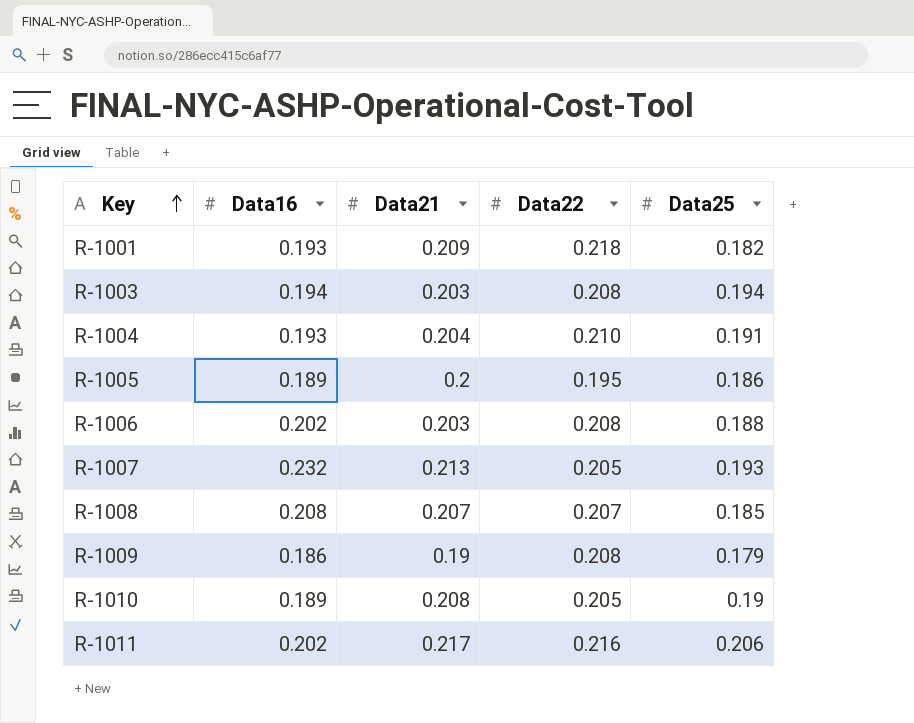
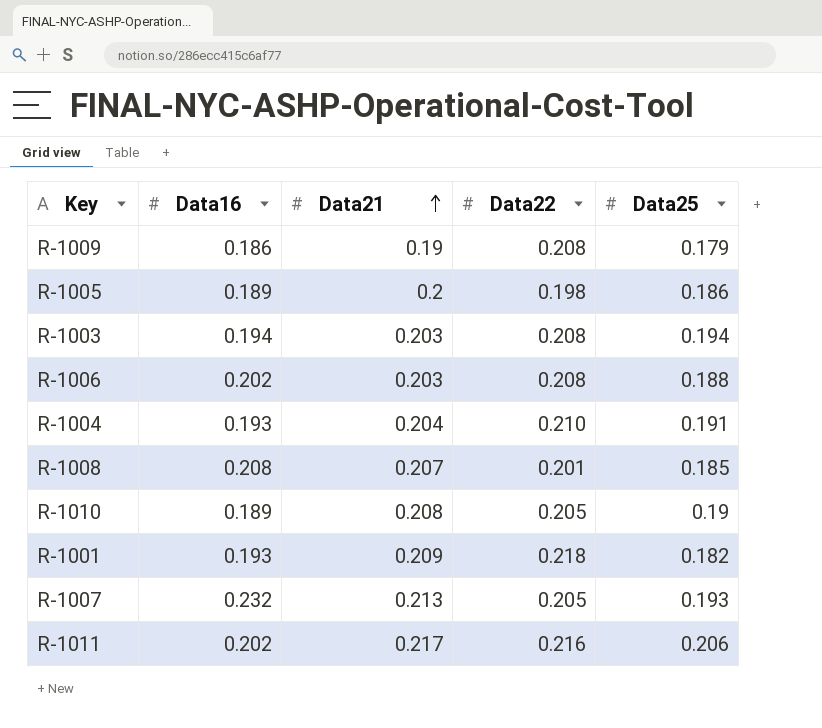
row order: Key ascending -> Data21 ascending
R-1005 | Data22: 0.195 -> 0.198
R-1008 | Data22: 0.207 -> 0.201

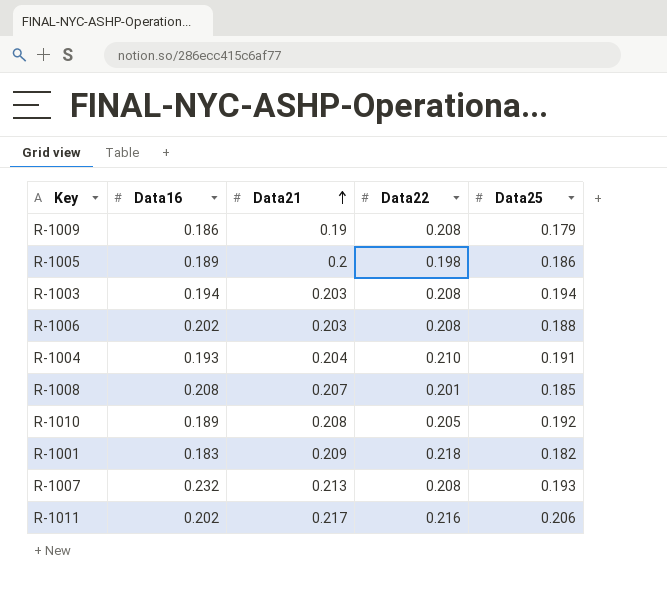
R-1010 | Data25: 0.19 -> 0.192
R-1001 | Data16: 0.193 -> 0.183
R-1007 | Data22: 0.205 -> 0.208

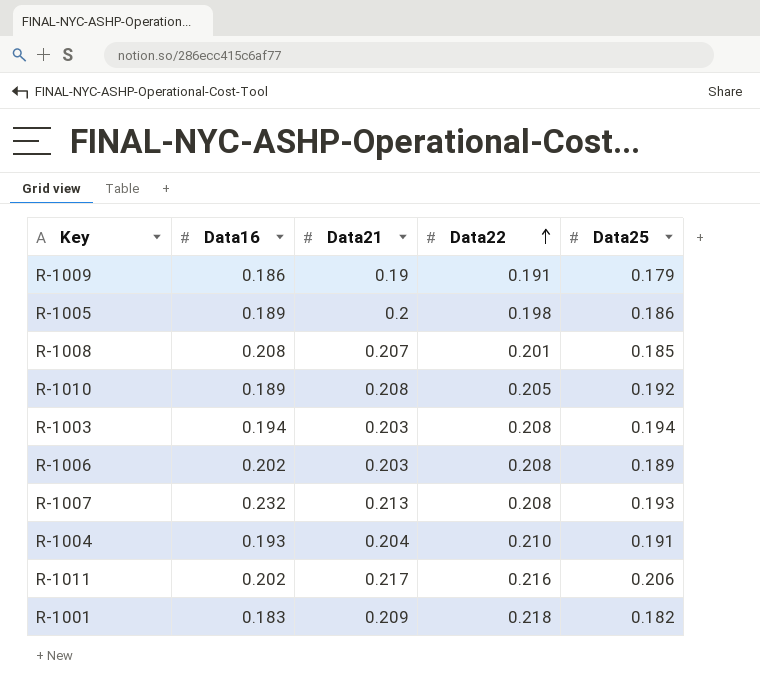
row order: Data21 ascending -> Data22 ascending
R-1009 | Data22: 0.208 -> 0.191
R-1006 | Data25: 0.188 -> 0.189

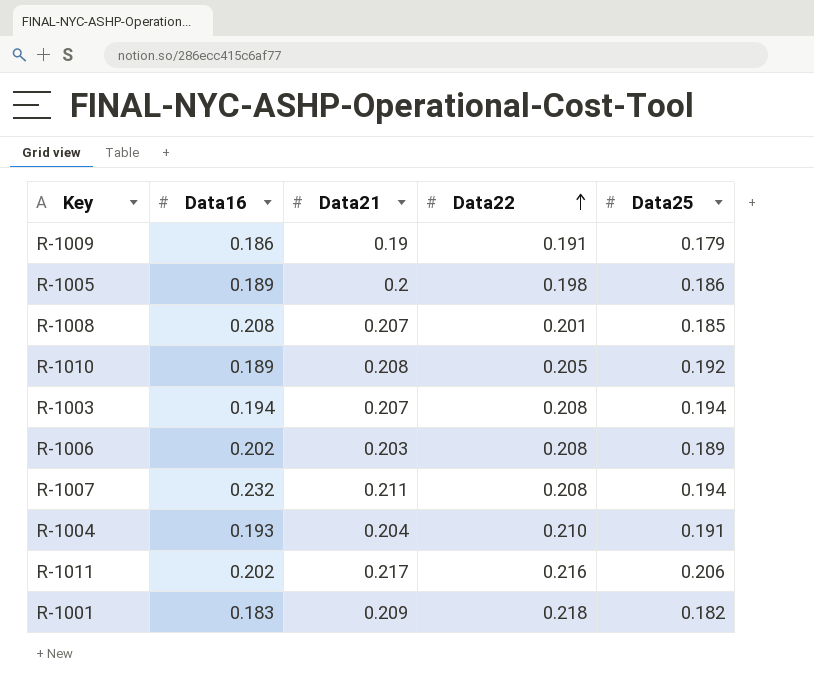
R-1003 | Data21: 0.203 -> 0.207
R-1007 | Data21: 0.213 -> 0.211
R-1007 | Data25: 0.193 -> 0.194

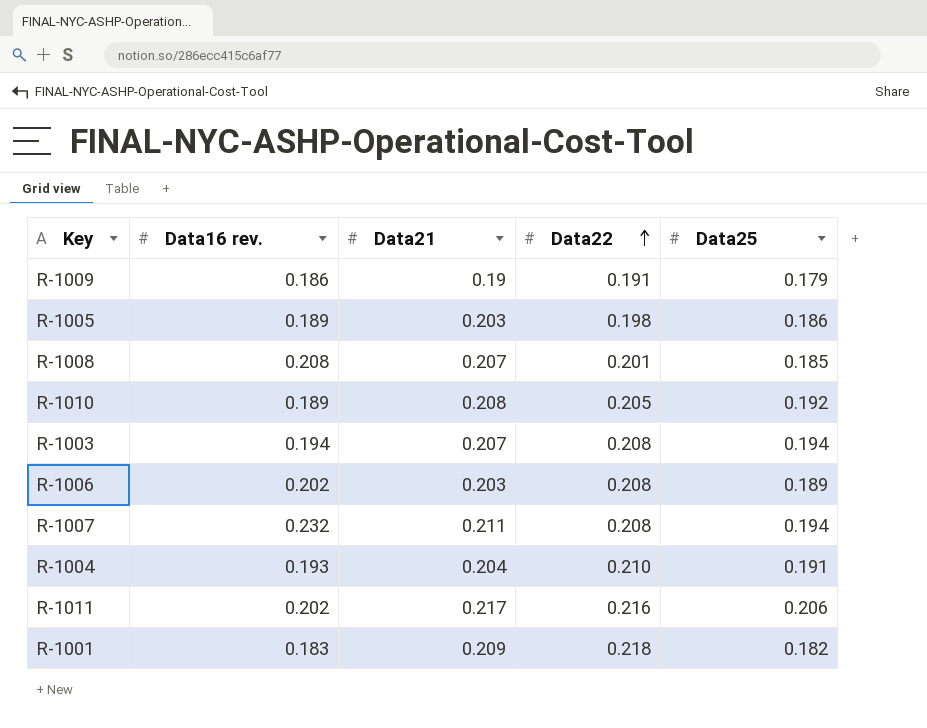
column name: Data16 -> Data16 rev.
R-1005 | Data21: 0.2 -> 0.203

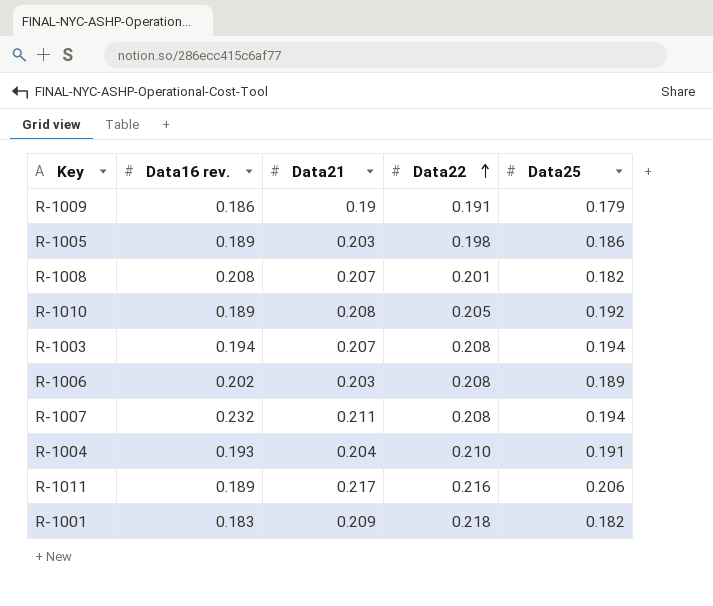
R-1008 | Data25: 0.185 -> 0.182
R-1011 | Data16 rev.: 0.202 -> 0.189

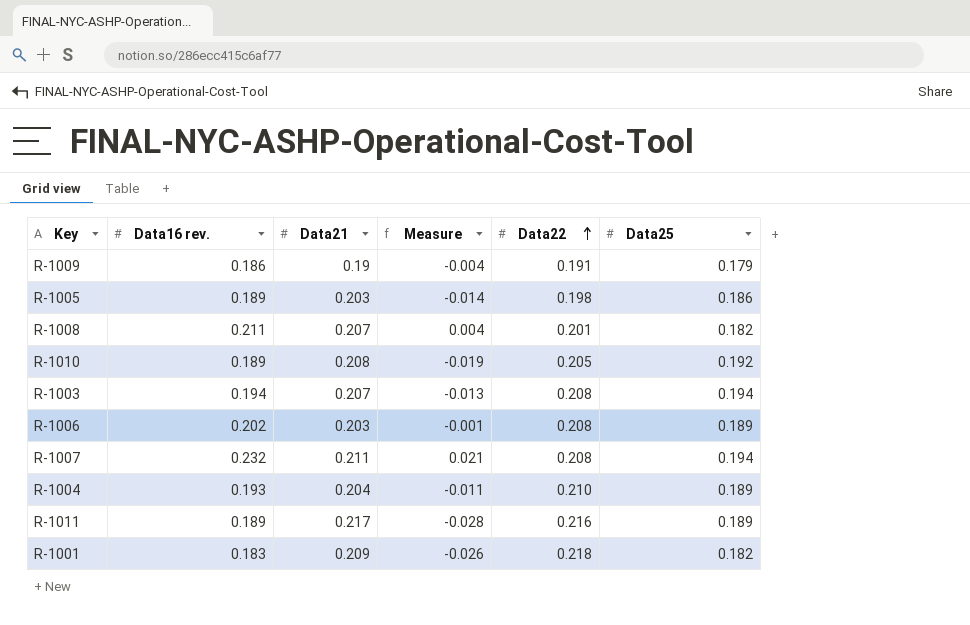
column Measure | formula: none -> [Data16 rev.] - [Data21]
R-1008 | Data16 rev.: 0.208 -> 0.211
R-1004 | Data25: 0.191 -> 0.189
R-1011 | Data25: 0.206 -> 0.189

